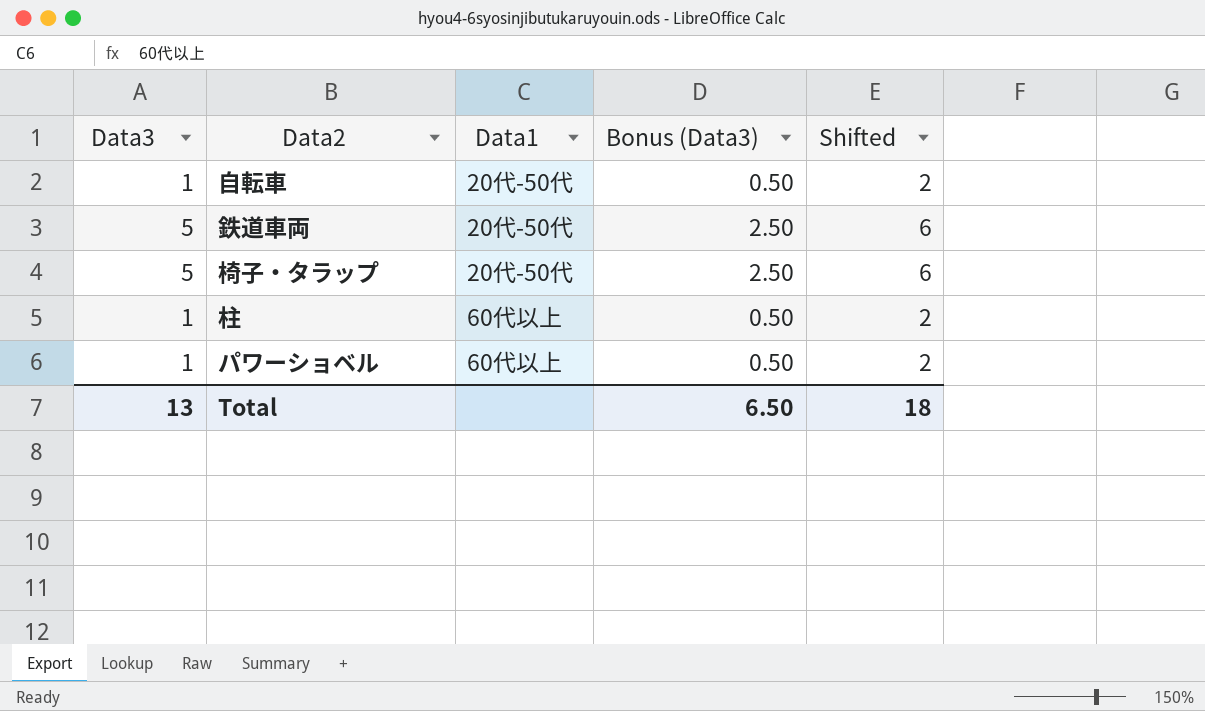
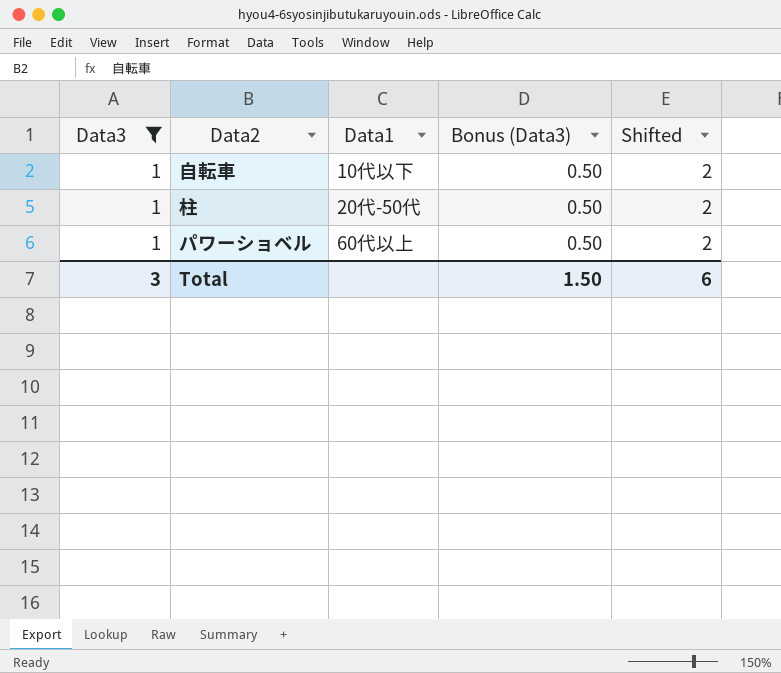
filter: none -> Data3 = 1
自転車 | Data1: 20代-50代 -> 10代以下
柱 | Data1: 60代以上 -> 20代-50代
Total | Data3: 13 -> 3
Total | Bonus (Data3): 6.50 -> 1.50
Total | Shifted: 18 -> 6

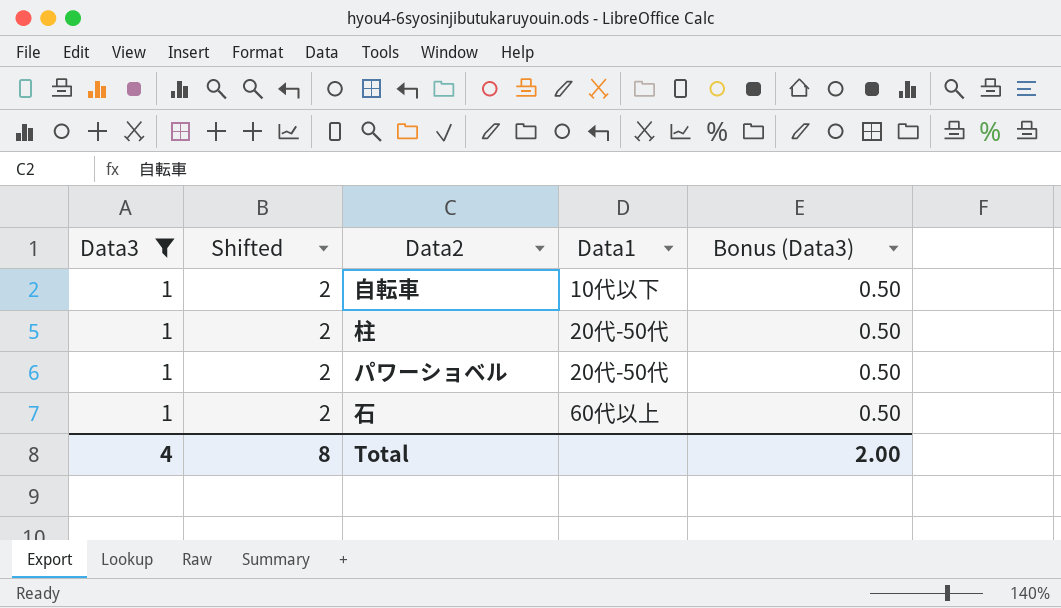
column Shifted | position: 5 -> 2
パワーショベル | Data1: 60代以上 -> 20代-50代
row 石: none -> 1 | 2 | 60代以上 | 0.50
Total | Data3: 3 -> 4
Total | Shifted: 6 -> 8
Total | Bonus (Data3): 1.50 -> 2.00

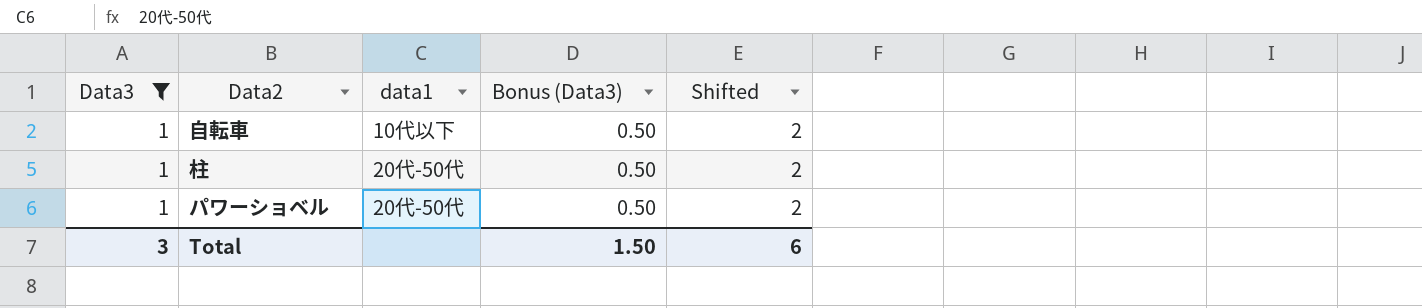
column name: Data1 -> data1
column Shifted | position: 2 -> 5
row 石: 1 | 2 | 60代以上 | 0.50 -> none
Total | Data3: 4 -> 3
Total | Bonus (Data3): 2.00 -> 1.50
Total | Shifted: 8 -> 6

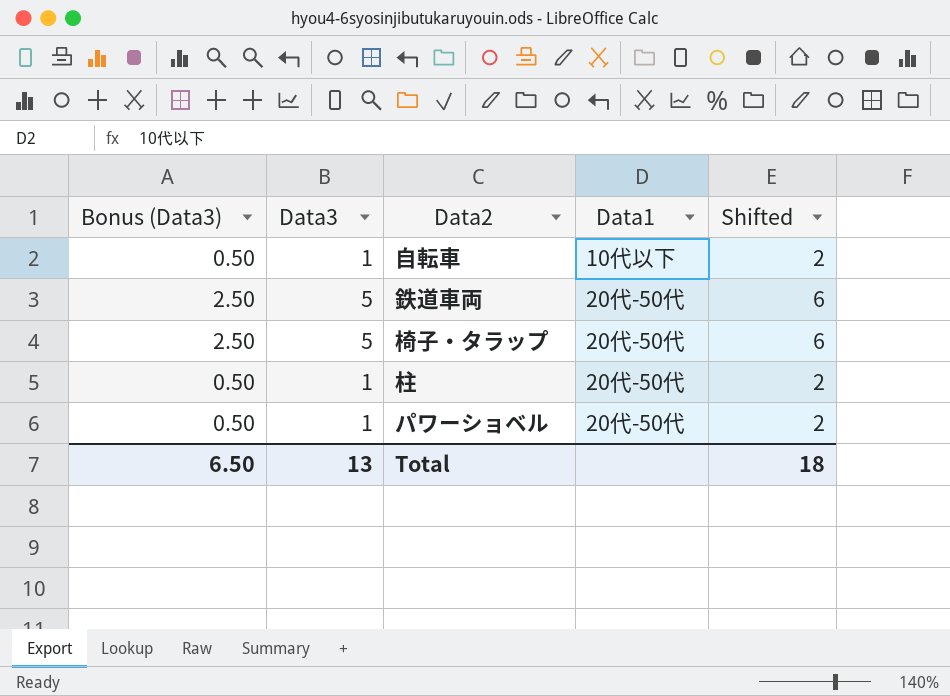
filter: Data3 = 1 -> none
column Bonus (Data3) | position: 4 -> 1
column name: data1 -> Data1
Total | Bonus (Data3): 1.50 -> 6.50
Total | Data3: 3 -> 13
Total | Shifted: 6 -> 18

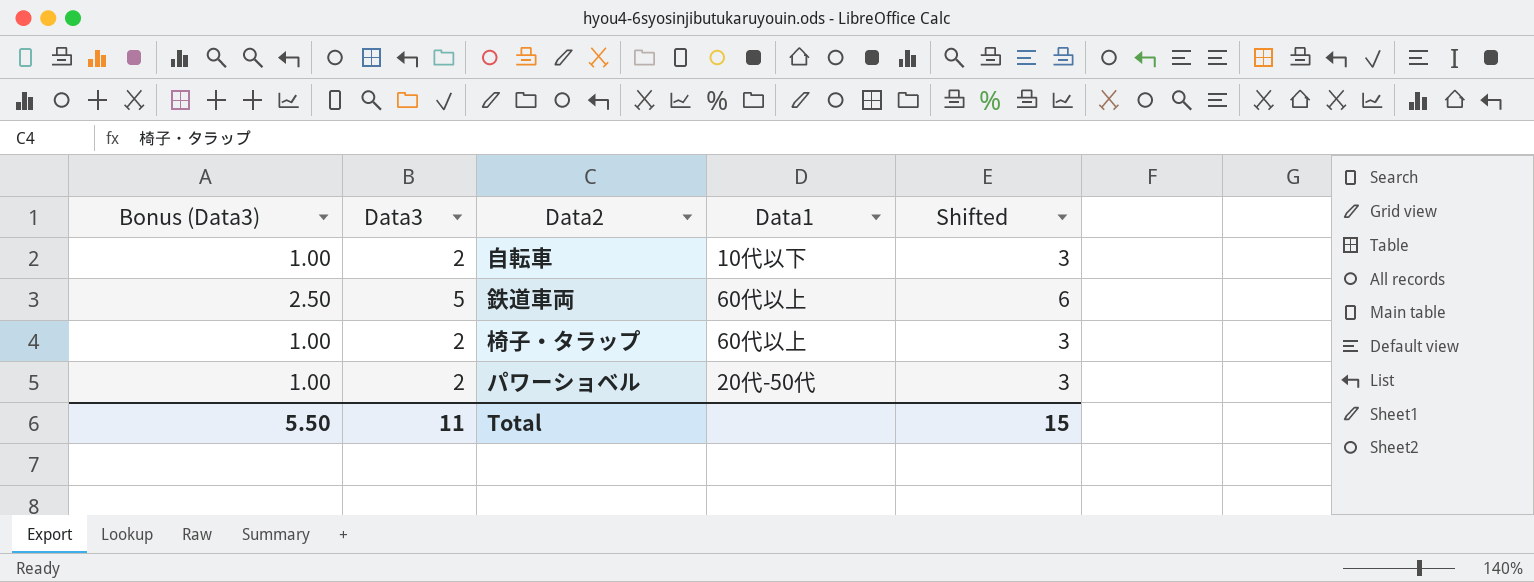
row 柱: 0.50 | 1 | 20代-50代 | 2 -> none
自転車 | Bonus (Data3): 0.50 -> 1.00
自転車 | Data3: 1 -> 2
自転車 | Shifted: 2 -> 3
鉄道車両 | Data1: 20代-50代 -> 60代以上
椅子・タラップ | Bonus (Data3): 2.50 -> 1.00
椅子・タラップ | Data3: 5 -> 2
椅子・タラップ | Data1: 20代-50代 -> 60代以上
椅子・タラップ | Shifted: 6 -> 3
パワーショベル | Bonus (Data3): 0.50 -> 1.00
パワーショベル | Data3: 1 -> 2
パワーショベル | Shifted: 2 -> 3
Total | Bonus (Data3): 6.50 -> 5.50
Total | Data3: 13 -> 11
Total | Shifted: 18 -> 15

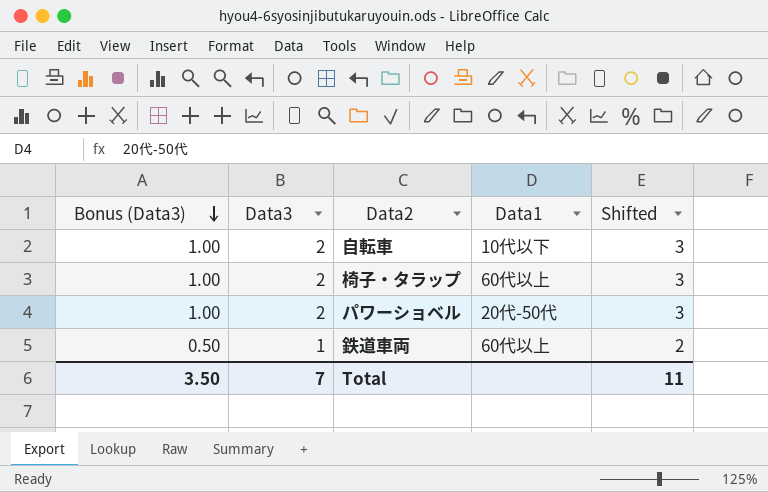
row order: none -> Bonus (Data3) descending
鉄道車両 | Bonus (Data3): 2.50 -> 0.50
鉄道車両 | Data3: 5 -> 1
鉄道車両 | Shifted: 6 -> 2
Total | Bonus (Data3): 5.50 -> 3.50
Total | Data3: 11 -> 7
Total | Shifted: 15 -> 11

